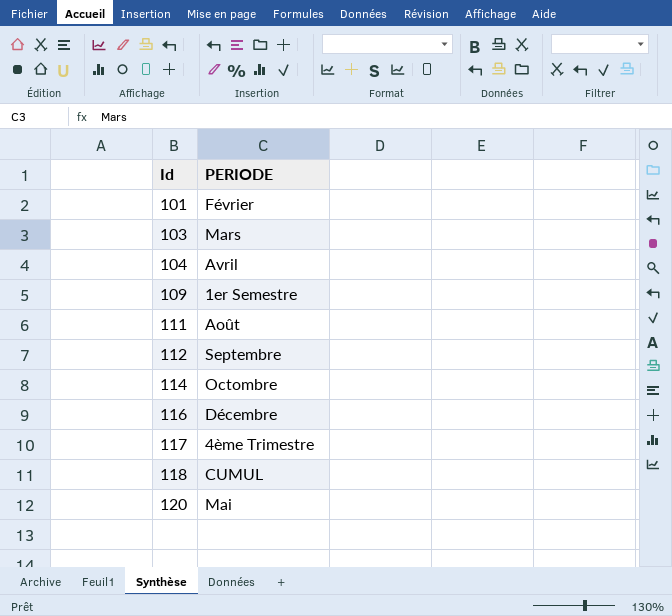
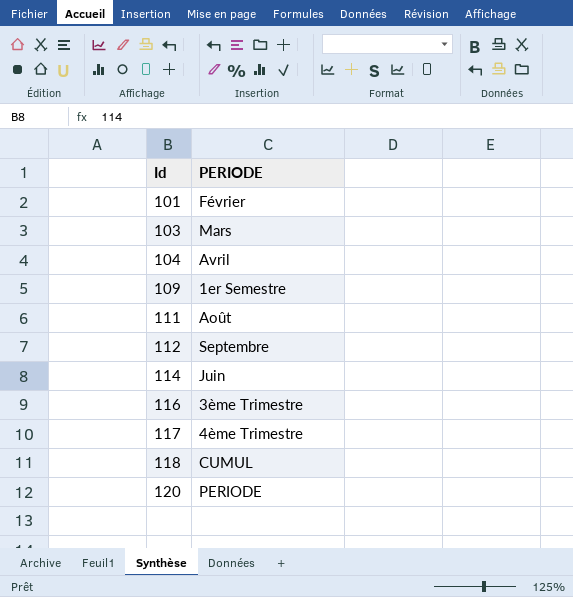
114 | PERIODE: Octombre -> Juin
116 | PERIODE: Décembre -> 3ème Trimestre
120 | PERIODE: Mai -> PERIODE

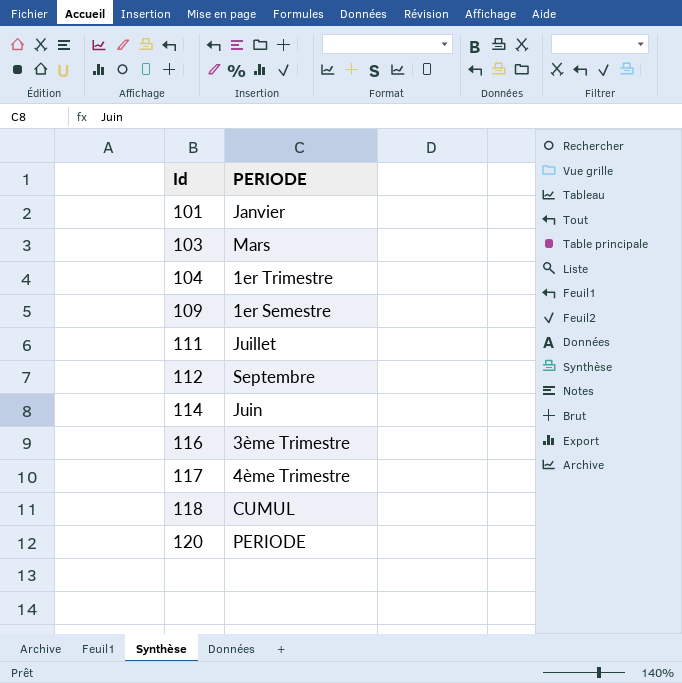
101 | PERIODE: Février -> Janvier
104 | PERIODE: Avril -> 1er Trimestre
111 | PERIODE: Août -> Juillet

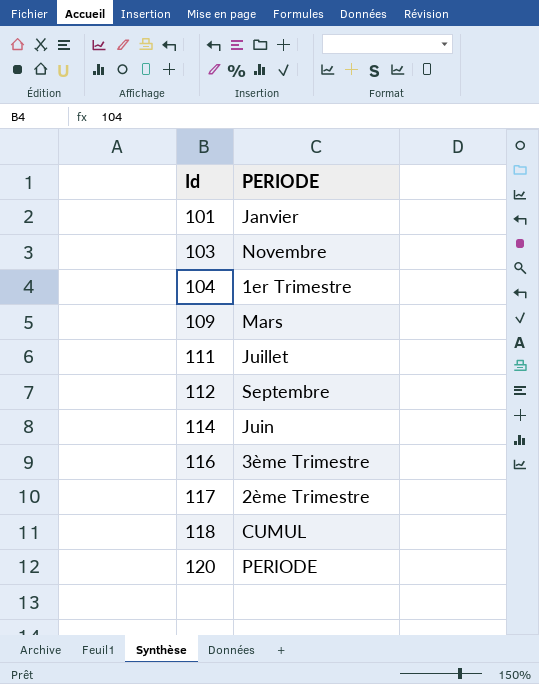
103 | PERIODE: Mars -> Novembre
109 | PERIODE: 1er Semestre -> Mars
117 | PERIODE: 4ème Trimestre -> 2ème Trimestre

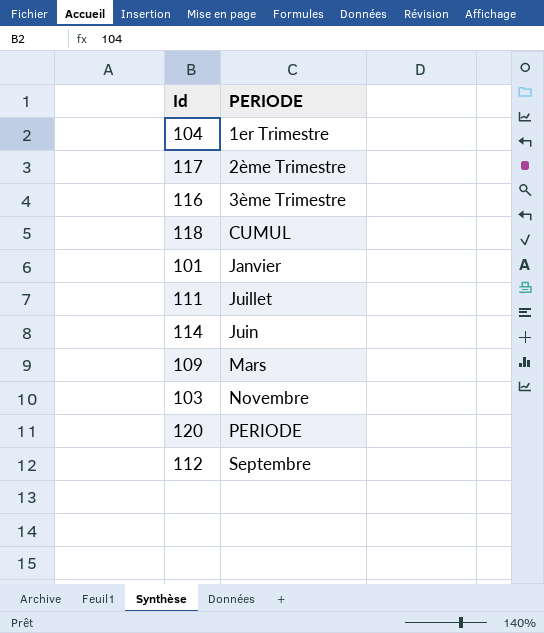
row order: Id ascending -> PERIODE ascending

